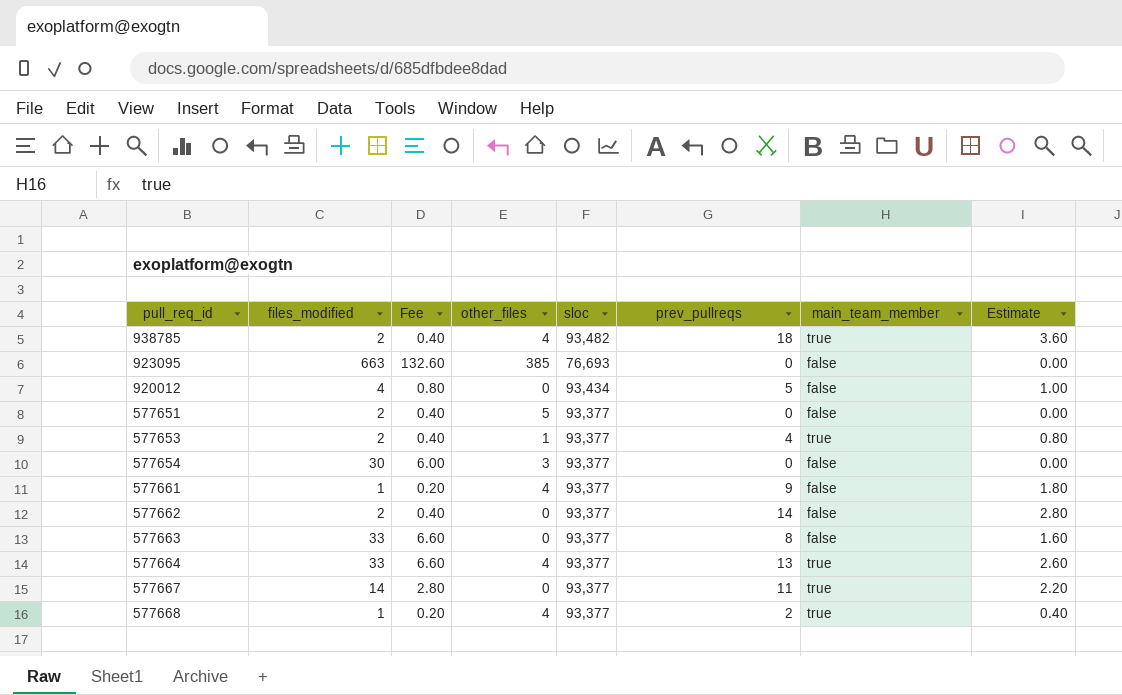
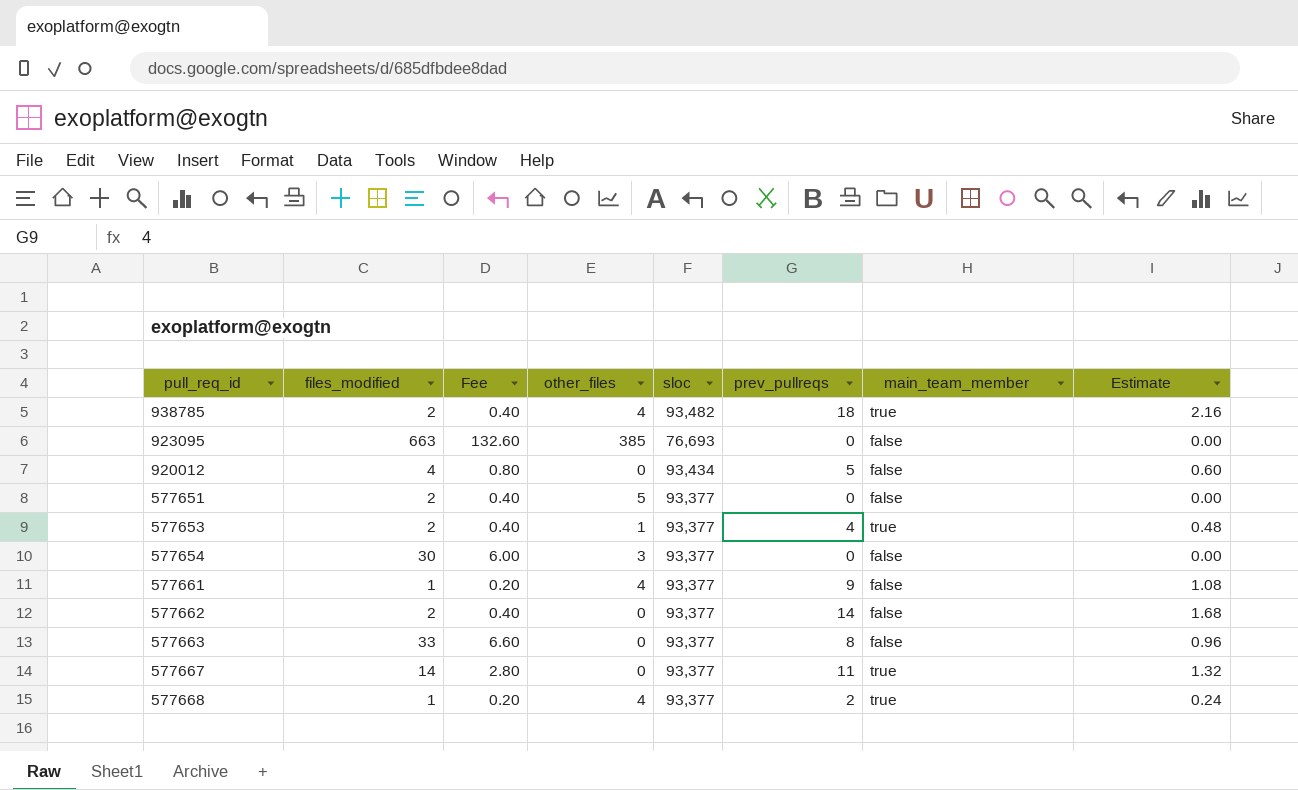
column Estimate | formula: [prev_pullreqs] * 0.2 -> [prev_pullreqs] * 0.12
row 577664: 33 | 6.60 | 4 | 93,377 | 13 | true | 2.60 -> none

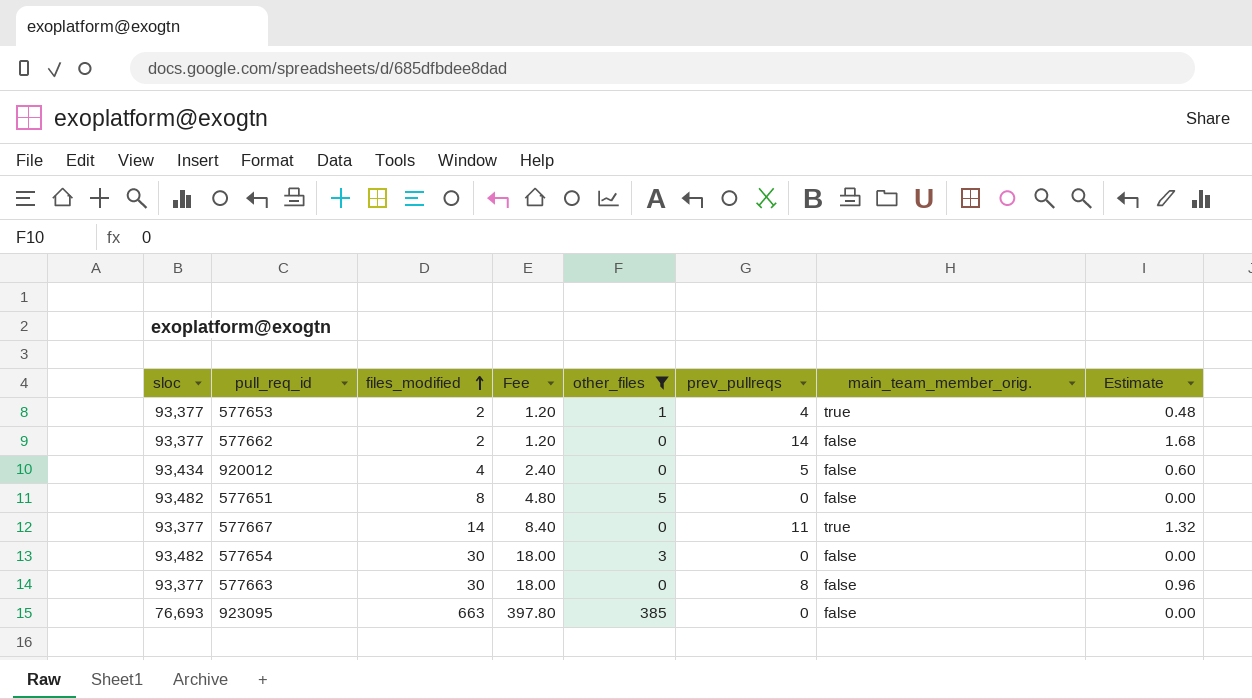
filter: none -> other_files != 4
row order: none -> files_modified ascending
column sloc | position: 5 -> 1
column Fee | formula: [files_modified] * 0.2 -> [files_modified] * 0.6
column name: main_team_member -> main_team_member_orig.
577651 | sloc: 93,377 -> 93,482
577651 | files_modified: 2 -> 8
577654 | sloc: 93,377 -> 93,482
577663 | files_modified: 33 -> 30

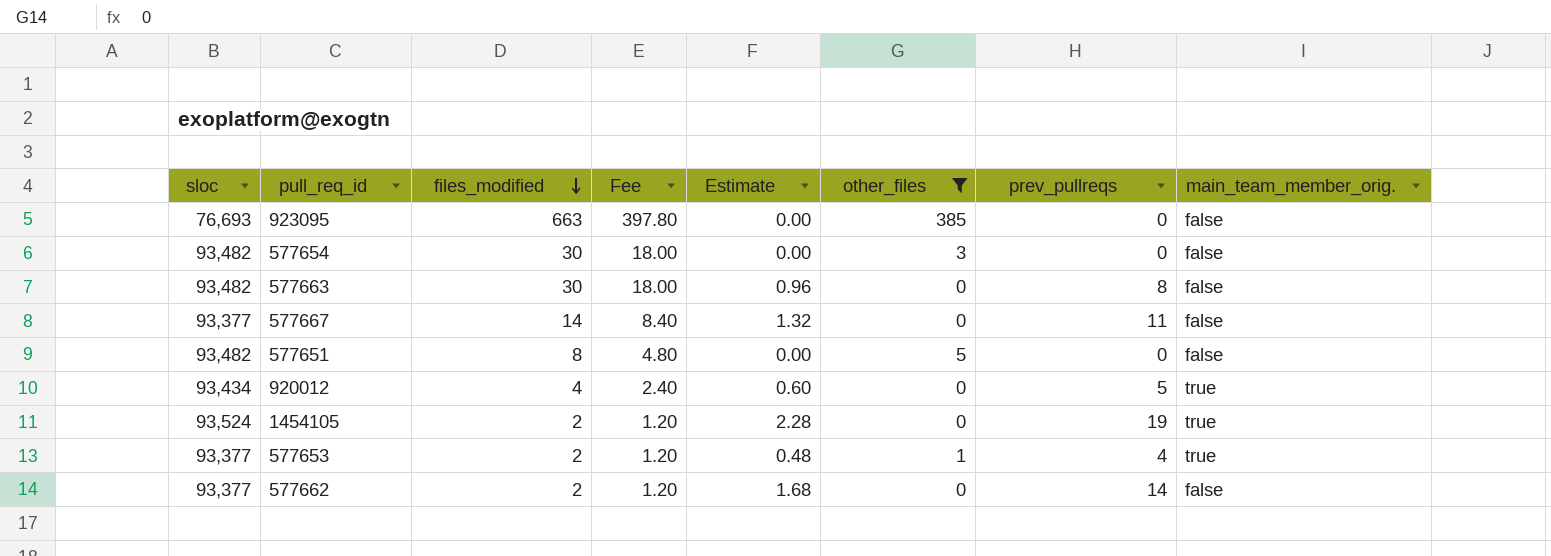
row order: files_modified ascending -> files_modified descending
column Estimate | position: 8 -> 5
577663 | sloc: 93,377 -> 93,482
577667 | main_team_member_orig.: true -> false
920012 | main_team_member_orig.: false -> true
row 1454105: none -> 93,524 | 2 | 1.20 | 2.28 | 0 | 19 | true

